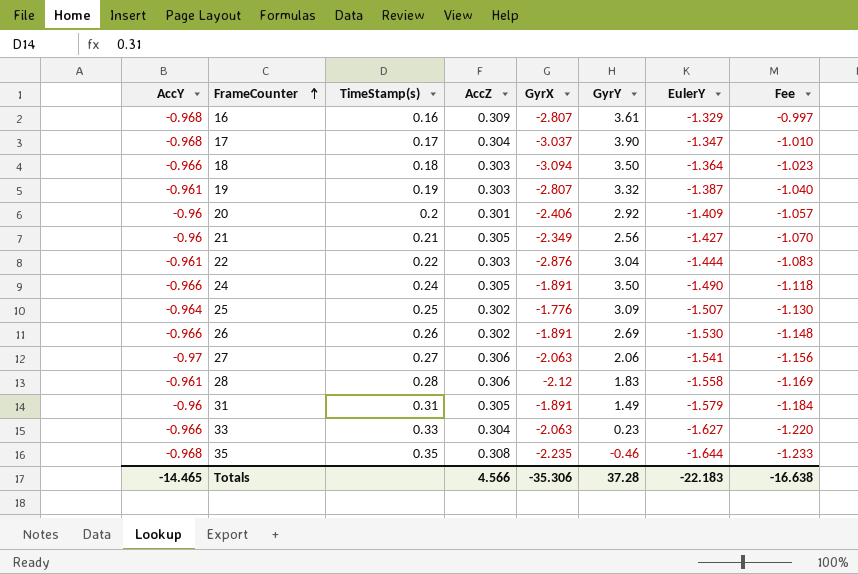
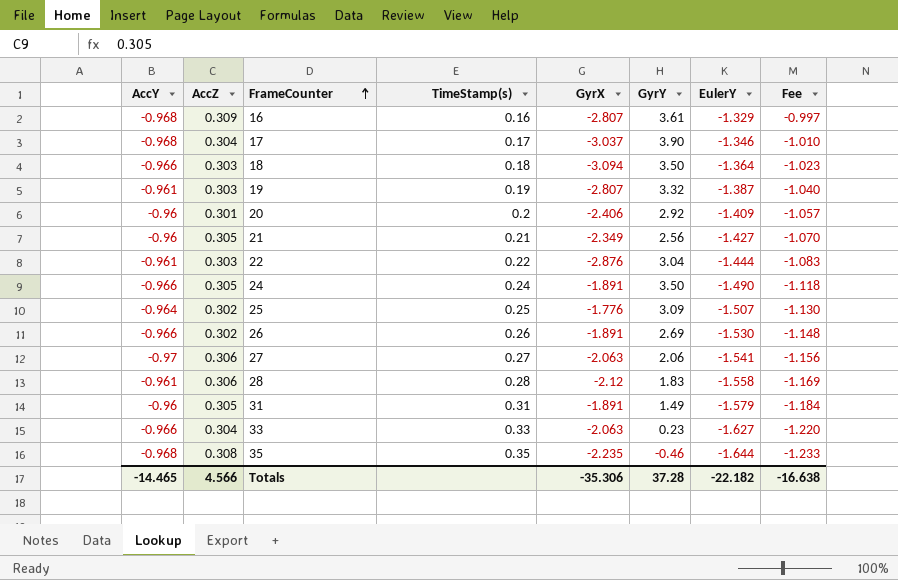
column AccZ | position: 4 -> 2
17 | EulerY: -1.347 -> -1.346
Totals | EulerY: -22.183 -> -22.182

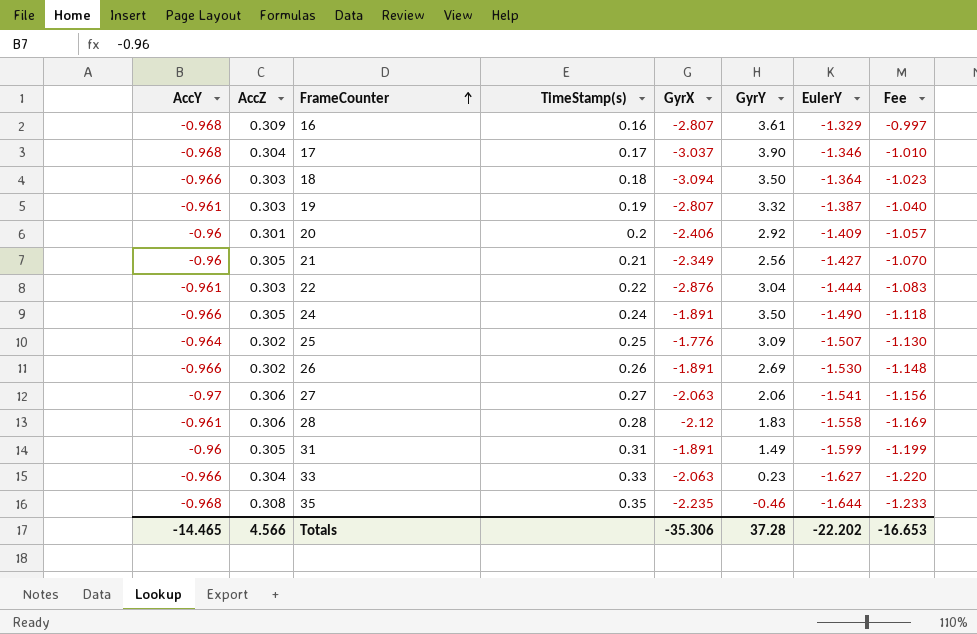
31 | EulerY: -1.579 -> -1.599
31 | Fee: -1.184 -> -1.199
Totals | EulerY: -22.182 -> -22.202
Totals | Fee: -16.638 -> -16.653

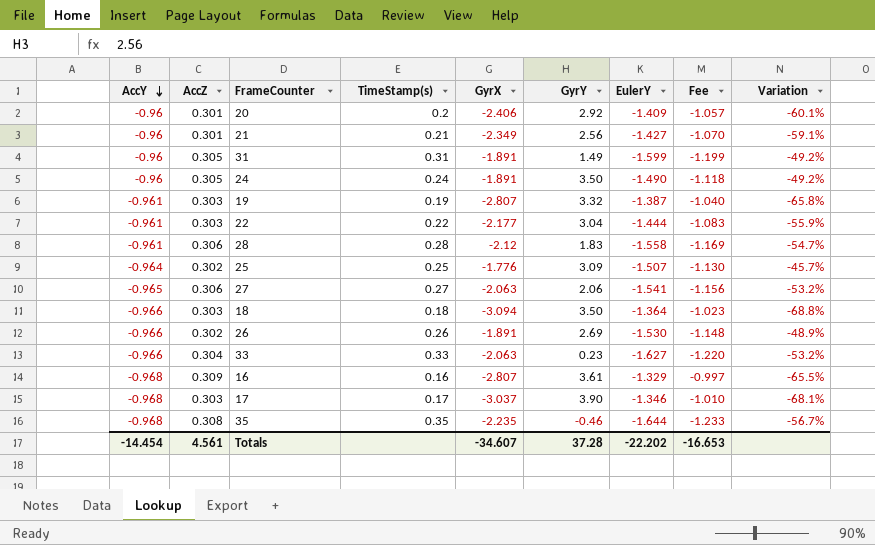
row order: FrameCounter ascending -> AccY descending
column Variation | formula: none -> ([AccY] - [GyrX]) / [GyrX]
21 | AccZ: 0.305 -> 0.301
24 | AccY: -0.966 -> -0.96
22 | GyrX: -2.876 -> -2.177
27 | AccY: -0.97 -> -0.965
17 | AccZ: 0.304 -> 0.303
Totals | AccY: -14.465 -> -14.454
Totals | AccZ: 4.566 -> 4.561
Totals | GyrX: -35.306 -> -34.607

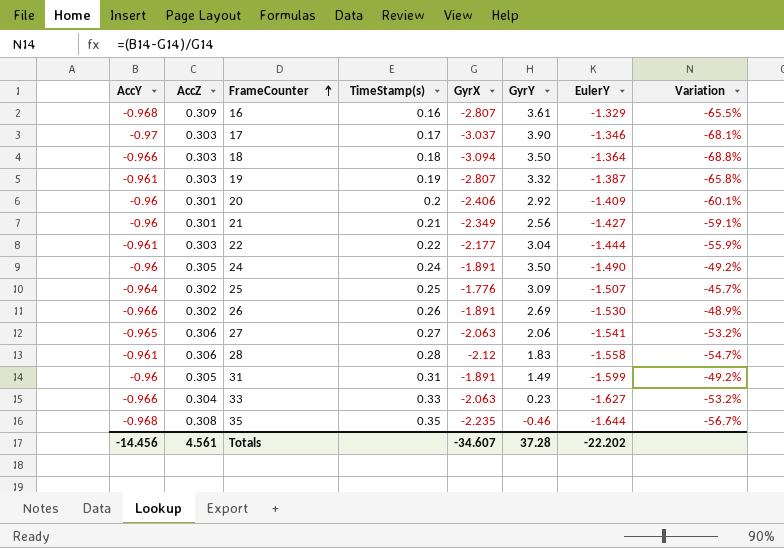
row order: AccY descending -> FrameCounter ascending
column Fee | formula: [EulerY] * 0.75 -> none
17 | AccY: -0.968 -> -0.97
Totals | AccY: -14.454 -> -14.456

